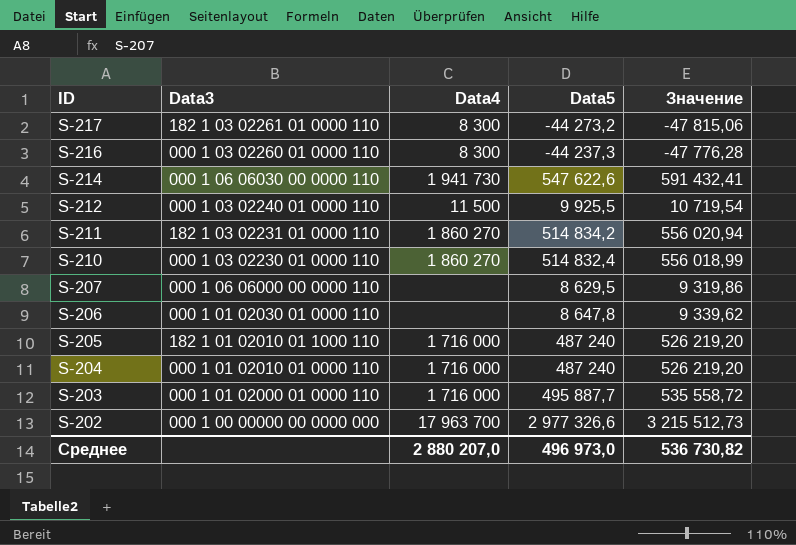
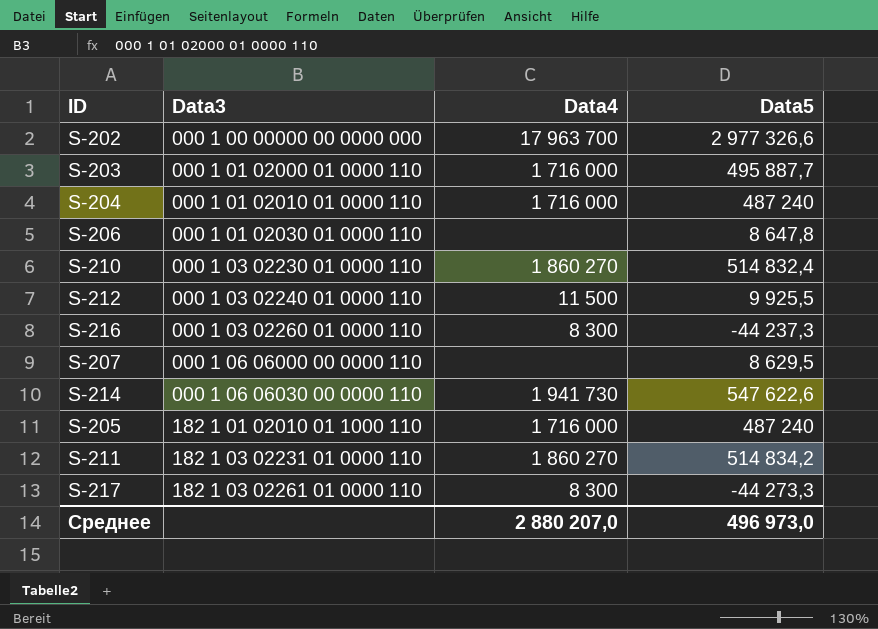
row order: ID descending -> Data3 ascending
column Значение | formula: [Data5] * 1,08 -> none
S-217 | Data5: -44 273,2 -> -44 273,3

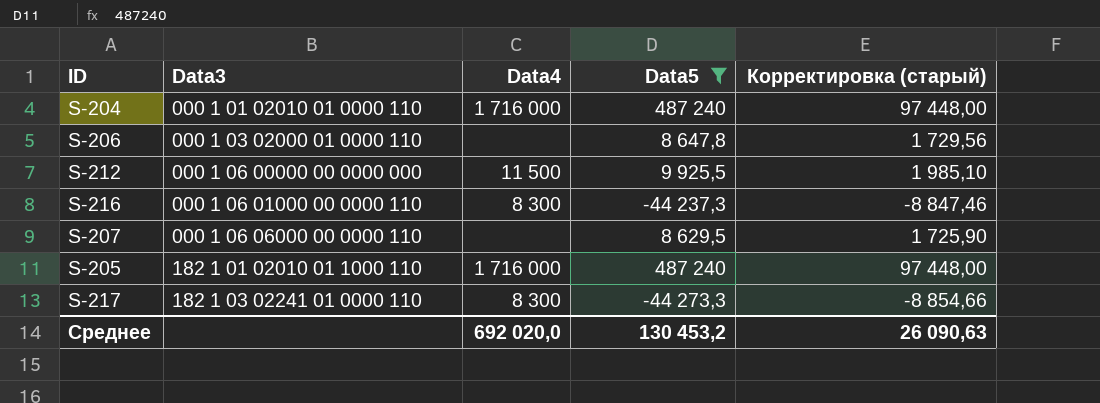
filter: none -> Data5 <= 487 240
column Корректировка (старый) | formula: none -> [Data5] * 0,2
S-206 | Data3: 000 1 01 02030 01 0000 110 -> 000 1 03 02000 01 0000 110
S-212 | Data3: 000 1 03 02240 01 0000 110 -> 000 1 06 00000 00 0000 000
S-216 | Data3: 000 1 03 02260 01 0000 110 -> 000 1 06 01000 00 0000 110
S-217 | Data3: 182 1 03 02261 01 0000 110 -> 182 1 03 02241 01 0000 110
Среднее | Data4: 2 880 207,0 -> 692 020,0
Среднее | Data5: 496 973,0 -> 130 453,2

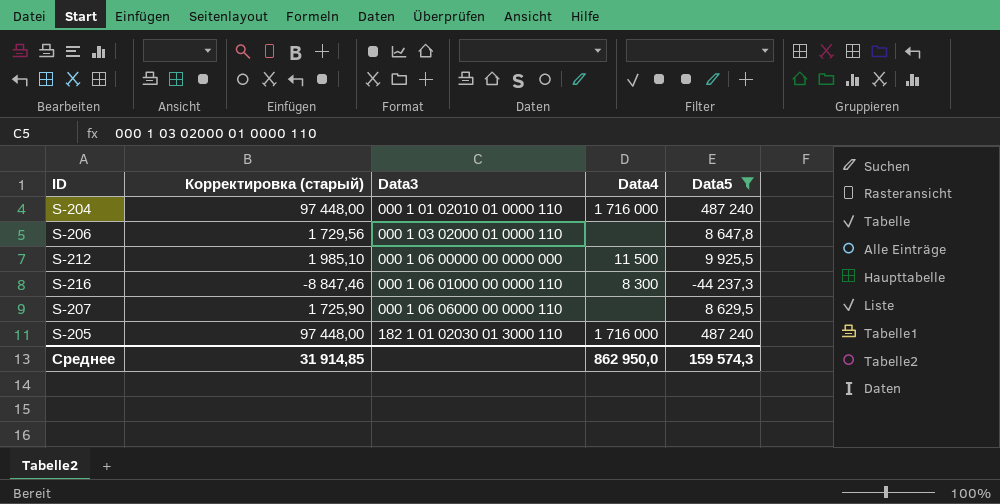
column Корректировка (старый) | position: 5 -> 2
row S-217: 182 1 03 02241 01 0000 110 | 8 300 | -44 273,3 | -8 854,66 -> none
S-205 | Data3: 182 1 01 02010 01 1000 110 -> 182 1 01 02030 01 3000 110
Среднее | Корректировка (старый): 26 090,63 -> 31 914,85
Среднее | Data4: 692 020,0 -> 862 950,0
Среднее | Data5: 130 453,2 -> 159 574,3

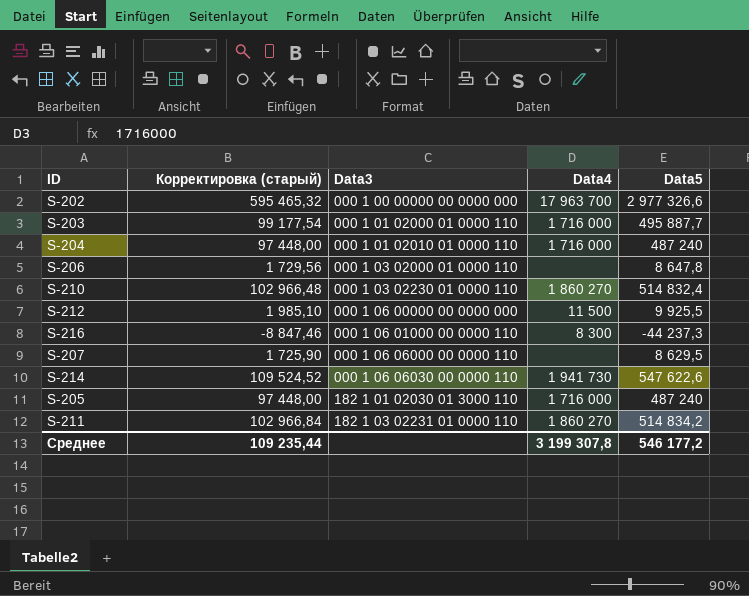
filter: Data5 <= 487 240 -> none
Среднее | Корректировка (старый): 31 914,85 -> 109 235,44
Среднее | Data4: 862 950,0 -> 3 199 307,8
Среднее | Data5: 159 574,3 -> 546 177,2

